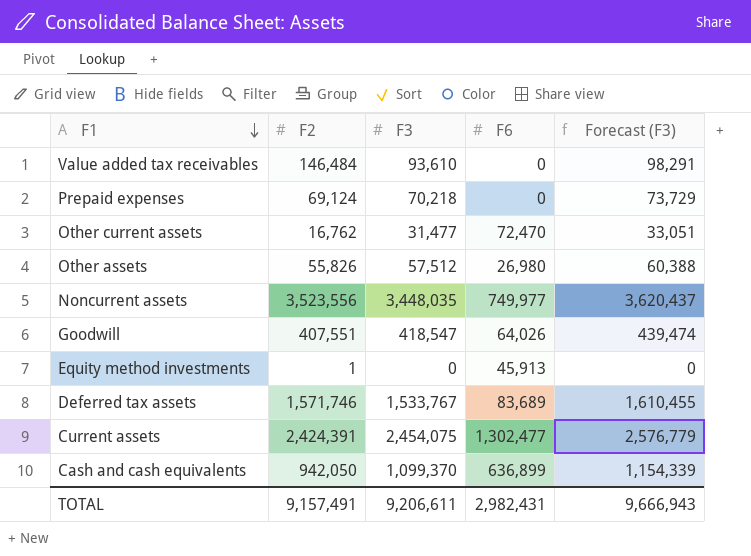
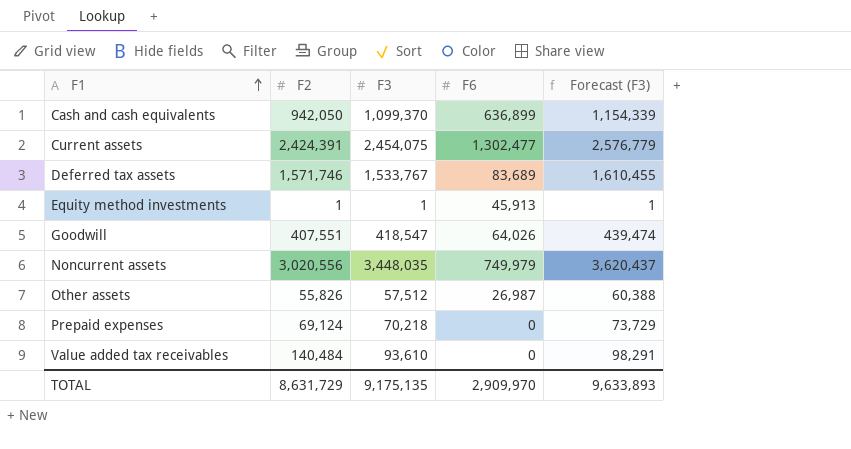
row order: F1 descending -> F1 ascending
row Other current assets: 16,762 | 31,477 | 72,470 | 33,051 -> none
Equity method investments | F3: 0 -> 1
Equity method investments | Forecast (F3): 0 -> 1
Noncurrent assets | F2: 3,523,556 -> 3,020,556
Noncurrent assets | F6: 749,977 -> 749,979
Other assets | F6: 26,980 -> 26,987
Value added tax receivables | F2: 146,484 -> 140,484
TOTAL | F2: 9,157,491 -> 8,631,729
TOTAL | F3: 9,206,611 -> 9,175,135
TOTAL | F6: 2,982,431 -> 2,909,970
TOTAL | Forecast (F3): 9,666,943 -> 9,633,893

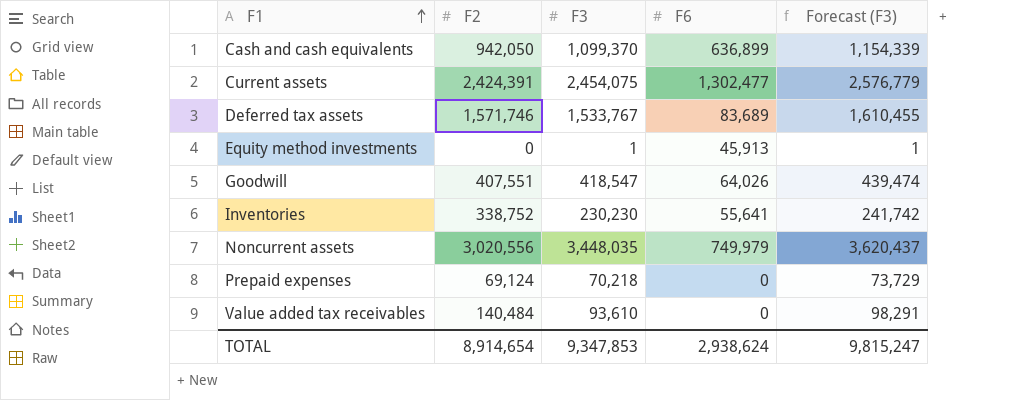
row Other assets: 55,826 | 57,512 | 26,987 | 60,388 -> none
Equity method investments | F2: 1 -> 0
row Inventories: none -> 338,752 | 230,230 | 55,641 | 241,742
TOTAL | F2: 8,631,729 -> 8,914,654
TOTAL | F3: 9,175,135 -> 9,347,853
TOTAL | F6: 2,909,970 -> 2,938,624
TOTAL | Forecast (F3): 9,633,893 -> 9,815,247

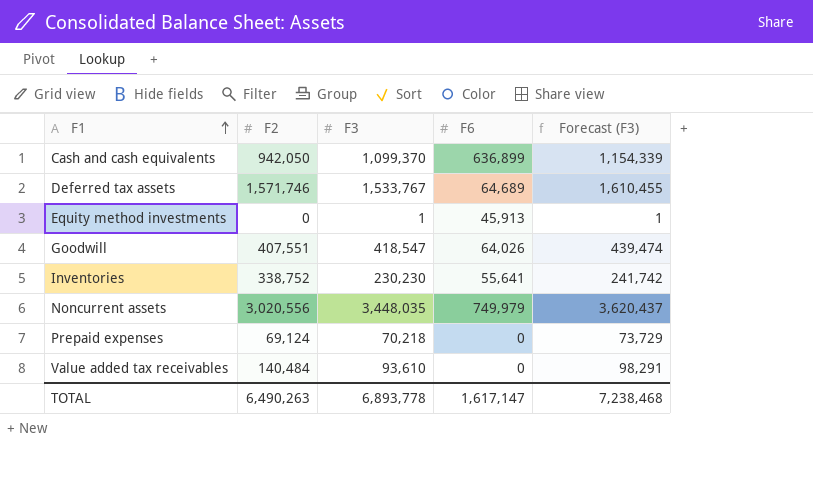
row Current assets: 2,424,391 | 2,454,075 | 1,302,477 | 2,576,779 -> none
Deferred tax assets | F6: 83,689 -> 64,689
TOTAL | F2: 8,914,654 -> 6,490,263
TOTAL | F3: 9,347,853 -> 6,893,778
TOTAL | F6: 2,938,624 -> 1,617,147
TOTAL | Forecast (F3): 9,815,247 -> 7,238,468

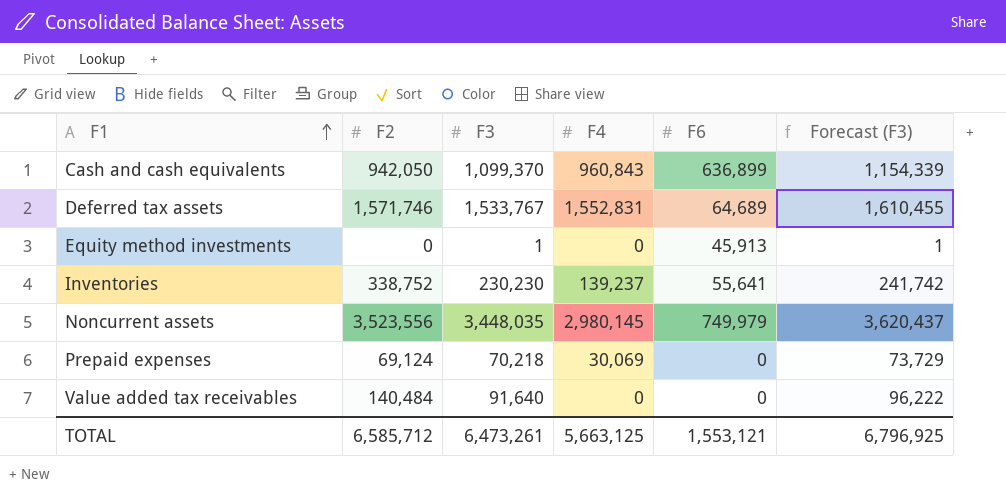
column F4 | position: none -> 4
row Goodwill: 407,551 | 418,547 | 64,026 | 439,474 -> none
Noncurrent assets | F2: 3,020,556 -> 3,523,556
Value added tax receivables | F3: 93,610 -> 91,640
Value added tax receivables | Forecast (F3): 98,291 -> 96,222
TOTAL | F2: 6,490,263 -> 6,585,712
TOTAL | F3: 6,893,778 -> 6,473,261
TOTAL | F6: 1,617,147 -> 1,553,121
TOTAL | Forecast (F3): 7,238,468 -> 6,796,925

